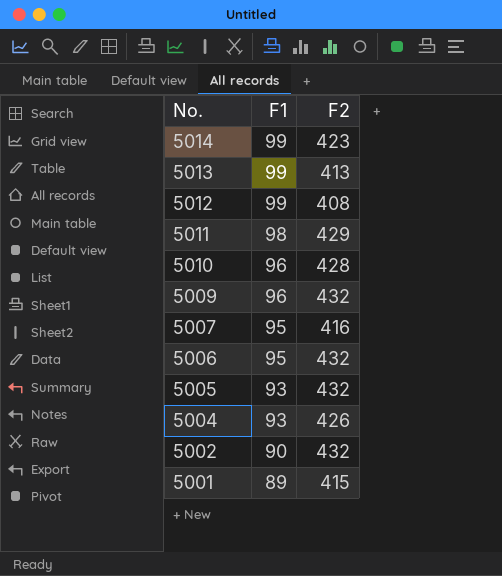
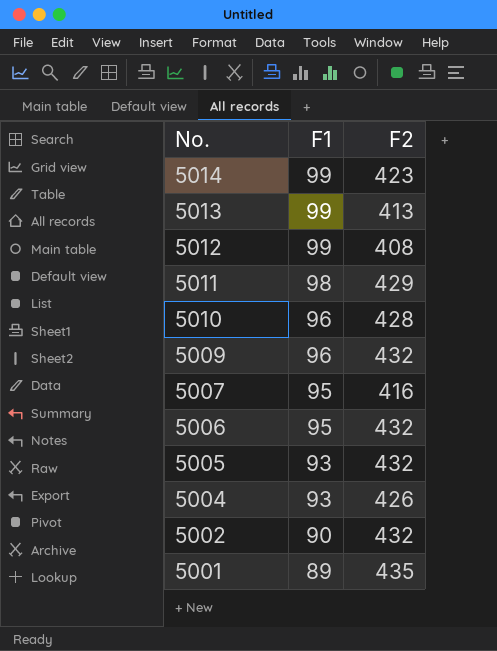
5001 | F2: 415 -> 435

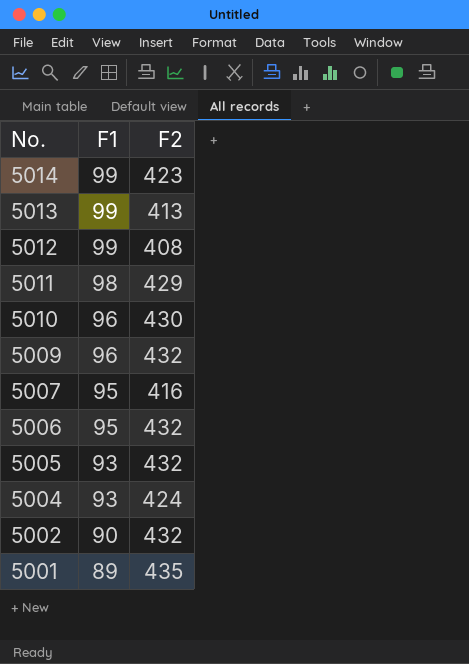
5010 | F2: 428 -> 430
5004 | F2: 426 -> 424

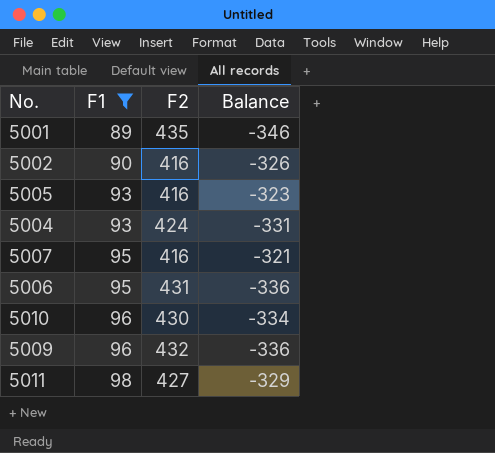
filter: none -> F1 != 99
row order: No. descending -> F1 ascending
column Balance | formula: none -> [F1] - [F2]
5002 | F2: 432 -> 416
5005 | F2: 432 -> 416
5006 | F2: 432 -> 431
5011 | F2: 429 -> 427

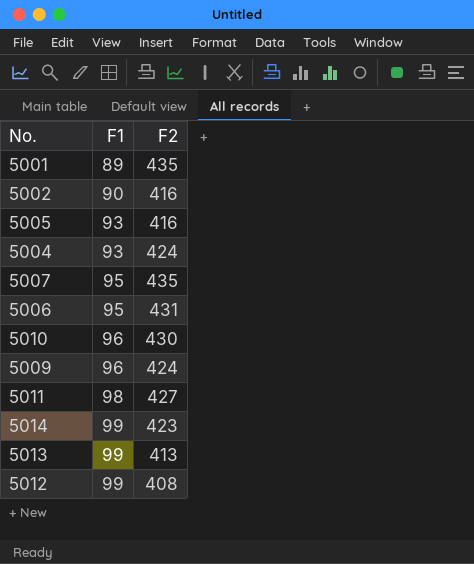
filter: F1 != 99 -> none
column Balance | formula: [F1] - [F2] -> none
5007 | F2: 416 -> 435
5009 | F2: 432 -> 424

